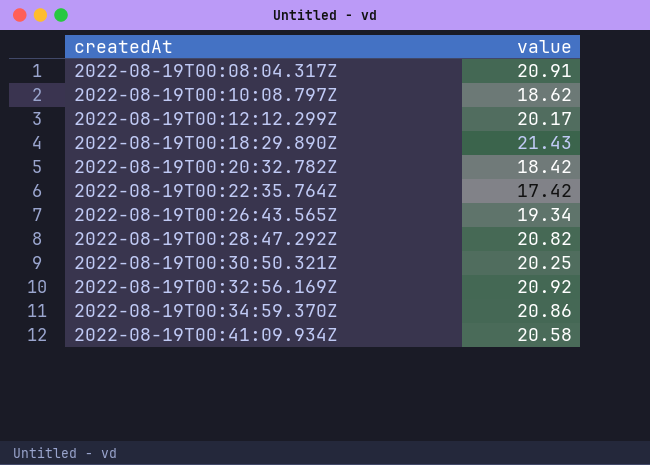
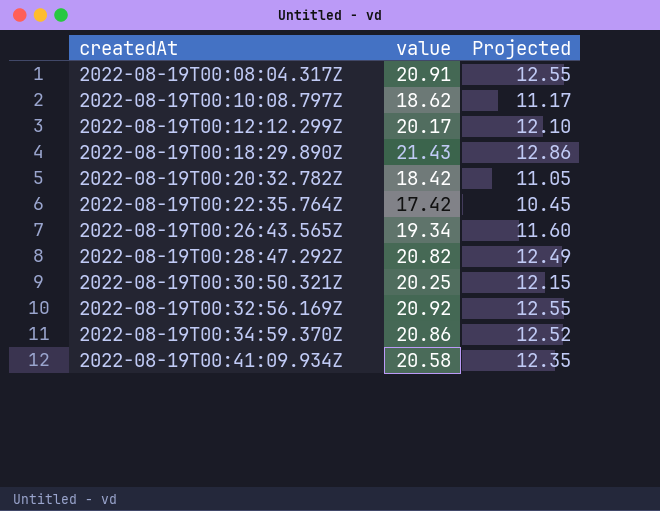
column Projected | formula: none -> [value] * 0.6

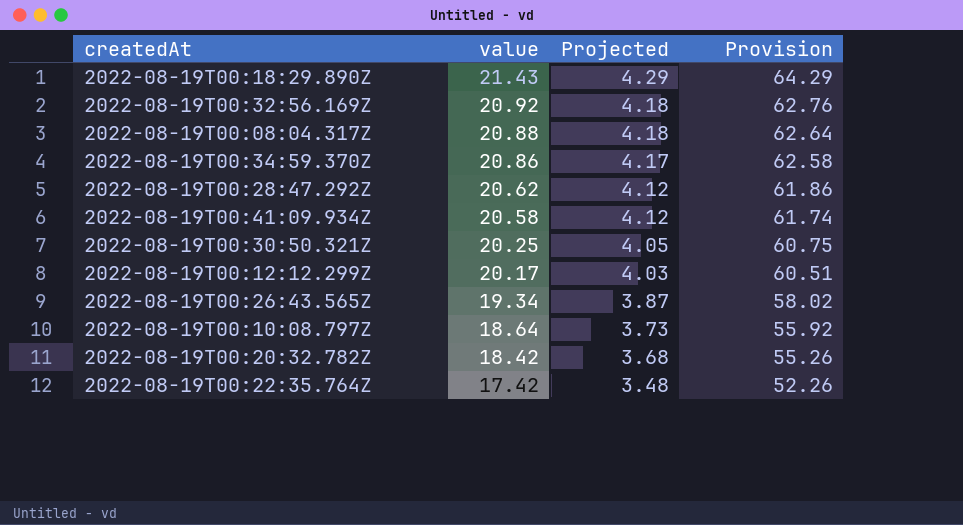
row order: createdAt ascending -> value descending
column Projected | formula: [value] * 0.6 -> [value] * 0.2
column Provision | formula: none -> [value] * 3
2022-08-19T00:08:04.317Z | value: 20.91 -> 20.88
2022-08-19T00:28:47.292Z | value: 20.82 -> 20.62
2022-08-19T00:10:08.797Z | value: 18.62 -> 18.64

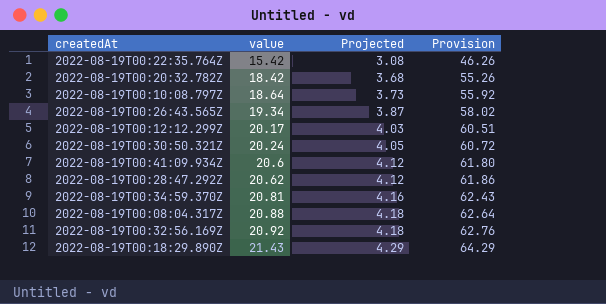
row order: value descending -> value ascending
2022-08-19T00:22:35.764Z | value: 17.42 -> 15.42
2022-08-19T00:22:35.764Z | Projected: 3.48 -> 3.08
2022-08-19T00:22:35.764Z | Provision: 52.26 -> 46.26
2022-08-19T00:30:50.321Z | value: 20.25 -> 20.24
2022-08-19T00:30:50.321Z | Provision: 60.75 -> 60.72
2022-08-19T00:41:09.934Z | value: 20.58 -> 20.6
2022-08-19T00:41:09.934Z | Provision: 61.74 -> 61.80
2022-08-19T00:34:59.370Z | value: 20.86 -> 20.81
2022-08-19T00:34:59.370Z | Projected: 4.17 -> 4.16
2022-08-19T00:34:59.370Z | Provision: 62.58 -> 62.43

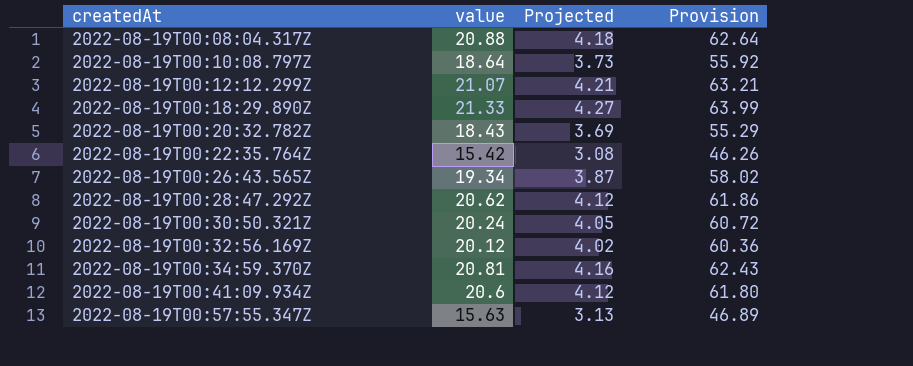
row order: value ascending -> createdAt ascending
2022-08-19T00:12:12.299Z | value: 20.17 -> 21.07
2022-08-19T00:12:12.299Z | Projected: 4.03 -> 4.21
2022-08-19T00:12:12.299Z | Provision: 60.51 -> 63.21
2022-08-19T00:18:29.890Z | value: 21.43 -> 21.33
2022-08-19T00:18:29.890Z | Projected: 4.29 -> 4.27
2022-08-19T00:18:29.890Z | Provision: 64.29 -> 63.99
2022-08-19T00:20:32.782Z | value: 18.42 -> 18.43
2022-08-19T00:20:32.782Z | Projected: 3.68 -> 3.69
2022-08-19T00:20:32.782Z | Provision: 55.26 -> 55.29
2022-08-19T00:32:56.169Z | value: 20.92 -> 20.12
2022-08-19T00:32:56.169Z | Projected: 4.18 -> 4.02
2022-08-19T00:32:56.169Z | Provision: 62.76 -> 60.36
row 2022-08-19T00:57:55.347Z: none -> 15.63 | 3.13 | 46.89

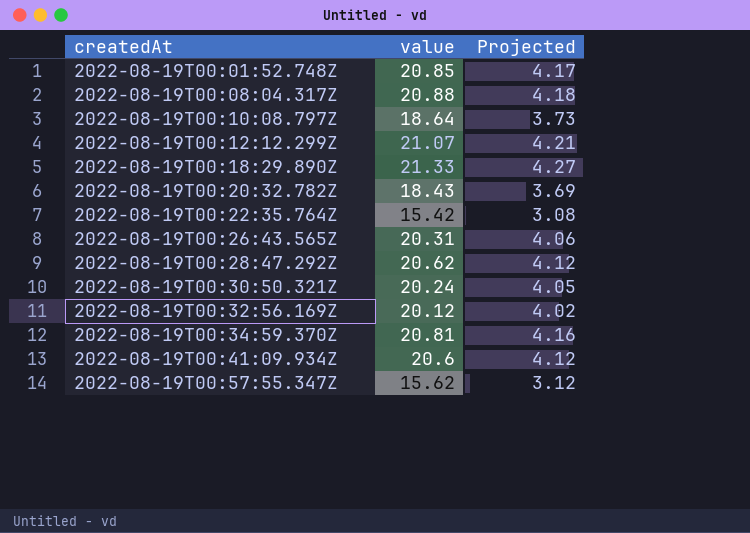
column Provision | formula: [value] * 3 -> none
row 2022-08-19T00:01:52.748Z: none -> 20.85 | 4.17
2022-08-19T00:26:43.565Z | value: 19.34 -> 20.31
2022-08-19T00:26:43.565Z | Projected: 3.87 -> 4.06
2022-08-19T00:57:55.347Z | value: 15.63 -> 15.62
2022-08-19T00:57:55.347Z | Projected: 3.13 -> 3.12

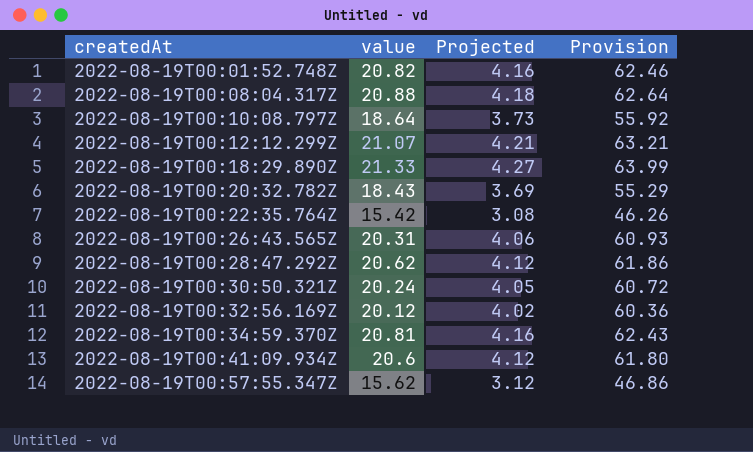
column Provision | formula: none -> [value] * 3
2022-08-19T00:01:52.748Z | value: 20.85 -> 20.82
2022-08-19T00:01:52.748Z | Projected: 4.17 -> 4.16

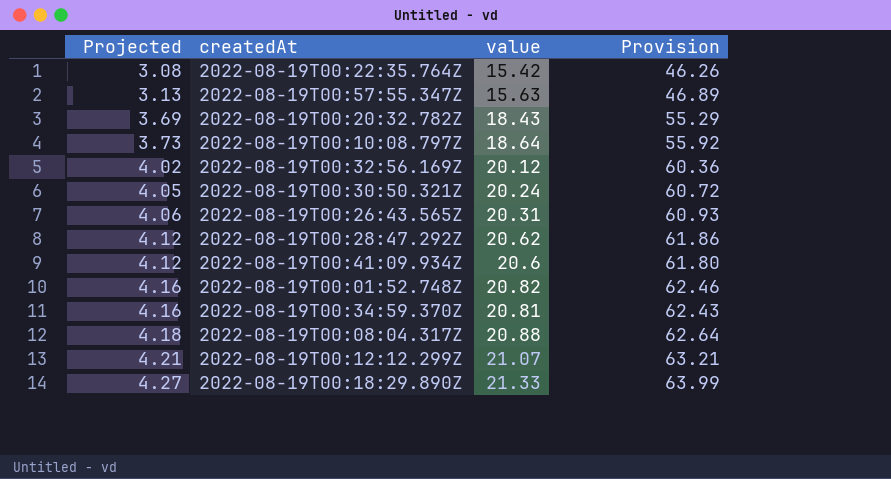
row order: createdAt ascending -> Projected ascending
column Projected | position: 3 -> 1
2022-08-19T00:57:55.347Z | Projected: 3.12 -> 3.13
2022-08-19T00:57:55.347Z | value: 15.62 -> 15.63
2022-08-19T00:57:55.347Z | Provision: 46.86 -> 46.89

